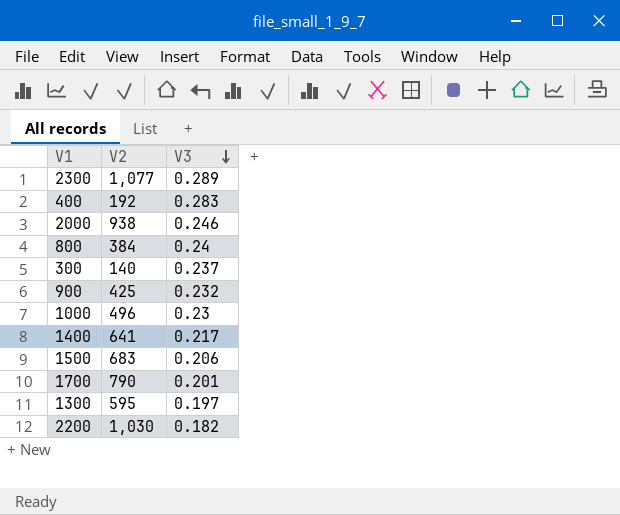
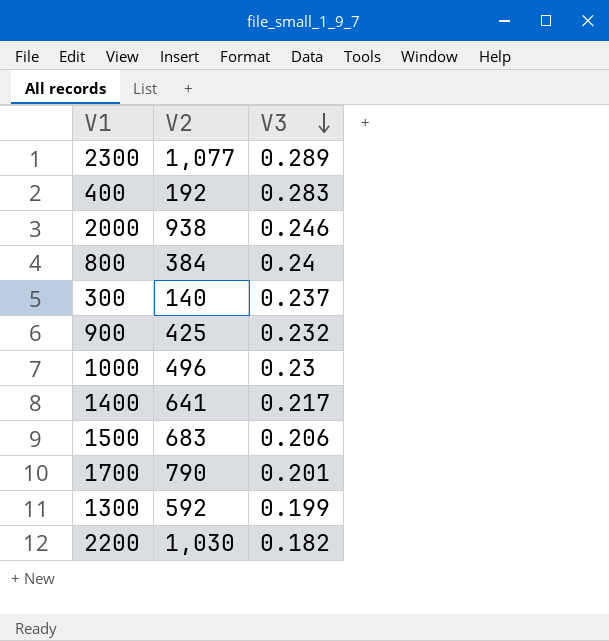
1300 | V2: 595 -> 592
1300 | V3: 0.197 -> 0.199

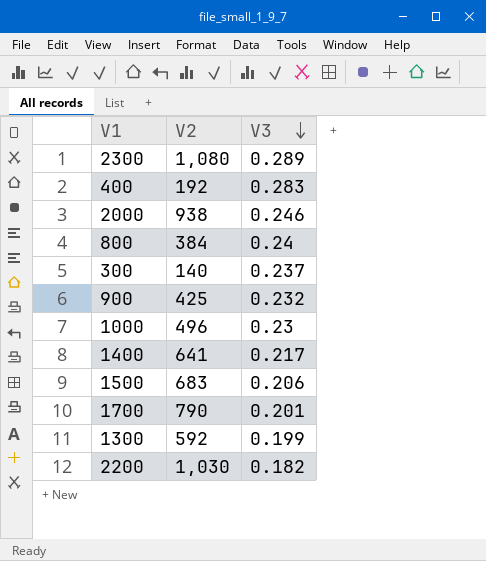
2300 | V2: 1,077 -> 1,080

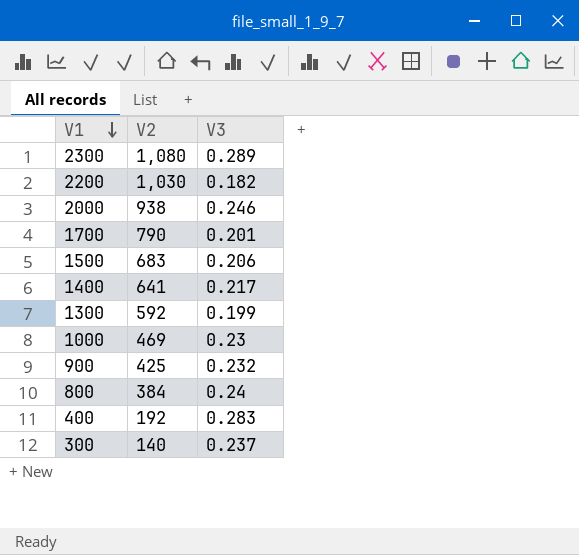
row order: V3 descending -> V1 descending
1000 | V2: 496 -> 469

